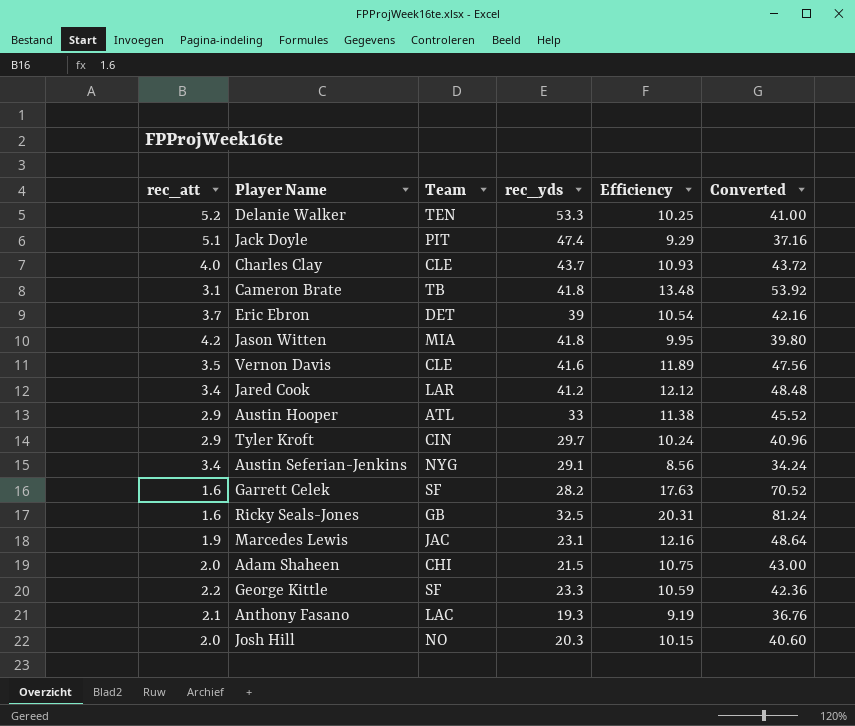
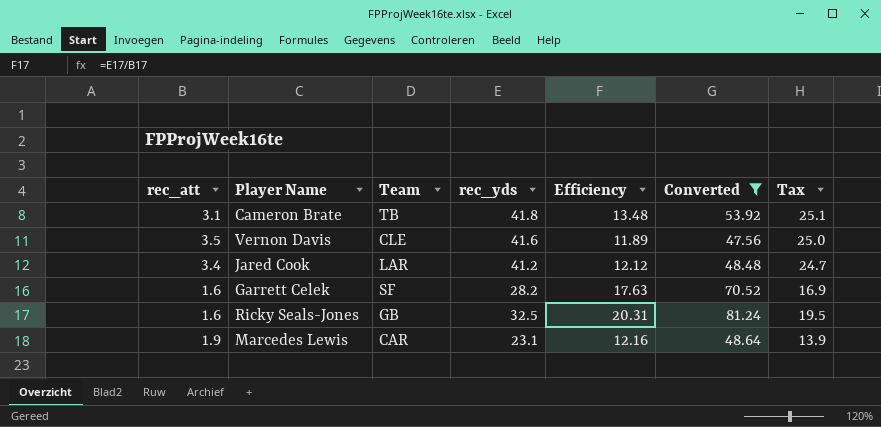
filter: none -> Converted >= 47.56
column Tax | formula: none -> [rec_yds] * 0.6
Marcedes Lewis | Team: JAC -> CAR

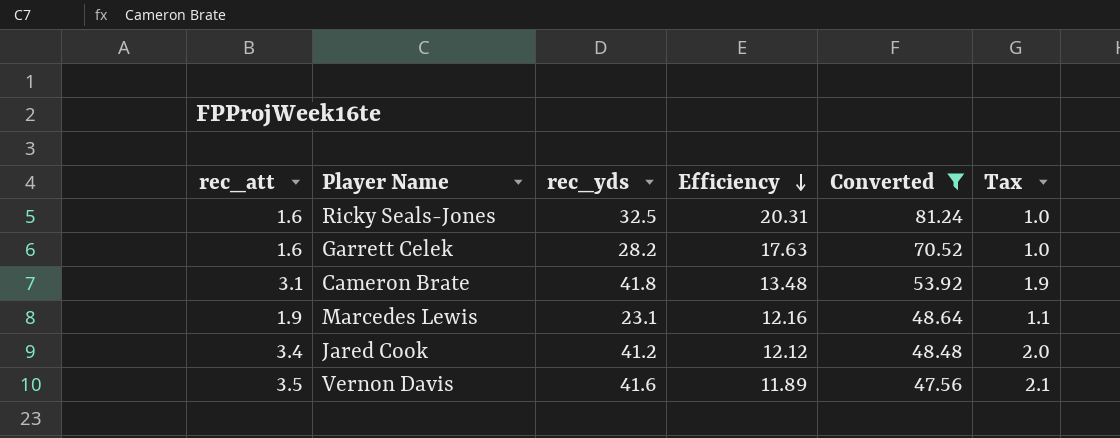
row order: none -> Efficiency descending
column Team | position: 3 -> none
column Tax | formula: [rec_yds] * 0.6 -> [rec_att] * 0.6

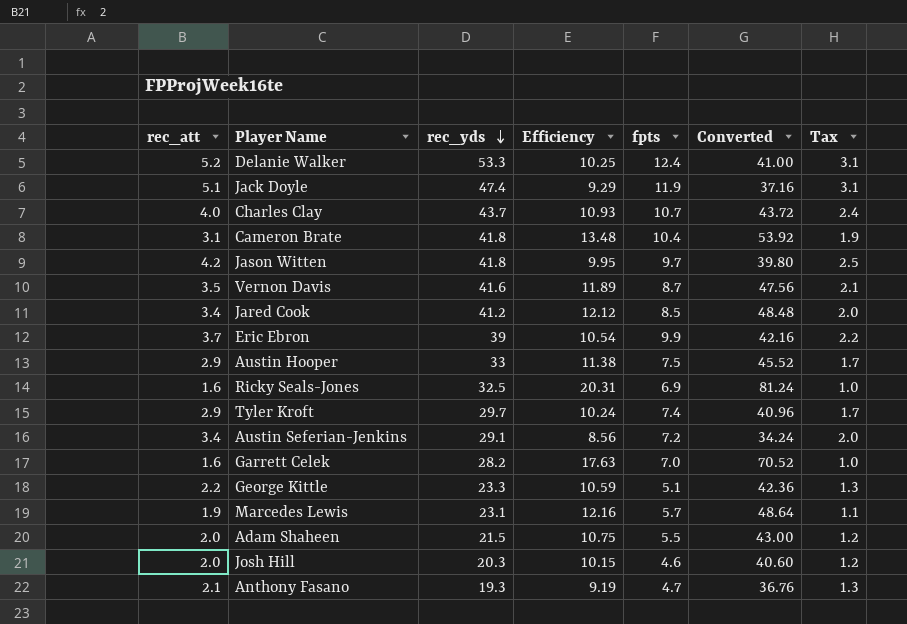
filter: Converted >= 47.56 -> none
row order: Efficiency descending -> rec_yds descending
column fpts | position: none -> 5

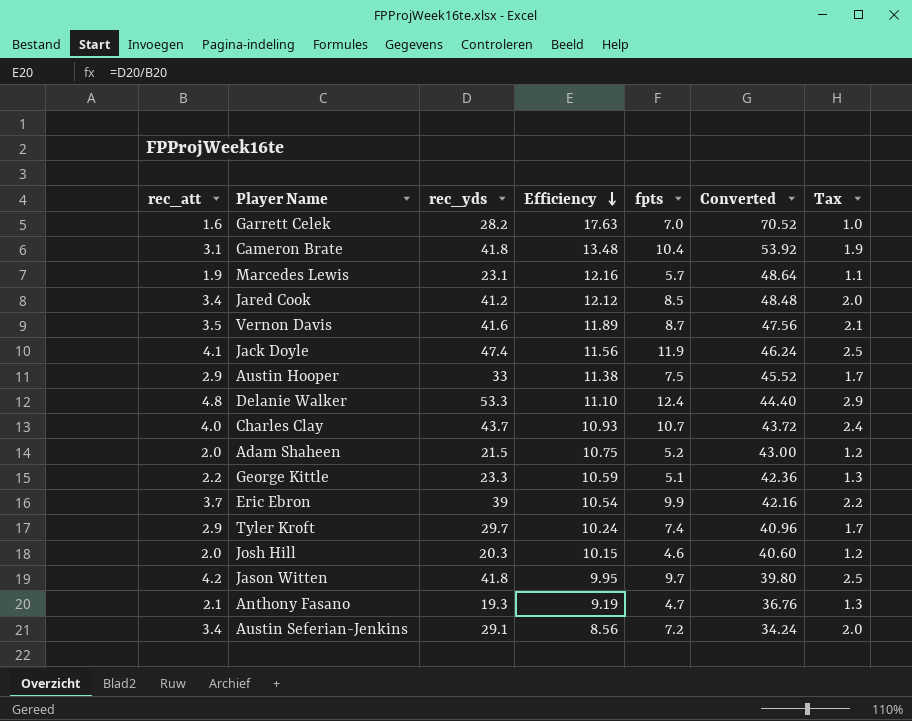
row order: rec_yds descending -> Efficiency descending
row Ricky Seals-Jones: 1.6 | 32.5 | 20.31 | 6.9 | 81.24 | 1.0 -> none
Jack Doyle | rec_att: 5.1 -> 4.1
Jack Doyle | Efficiency: 9.29 -> 11.56
Jack Doyle | Converted: 37.16 -> 46.24
Jack Doyle | Tax: 3.1 -> 2.5
Delanie Walker | rec_att: 5.2 -> 4.8
Delanie Walker | Efficiency: 10.25 -> 11.10
Delanie Walker | Converted: 41.00 -> 44.40
Delanie Walker | Tax: 3.1 -> 2.9
Adam Shaheen | fpts: 5.5 -> 5.2

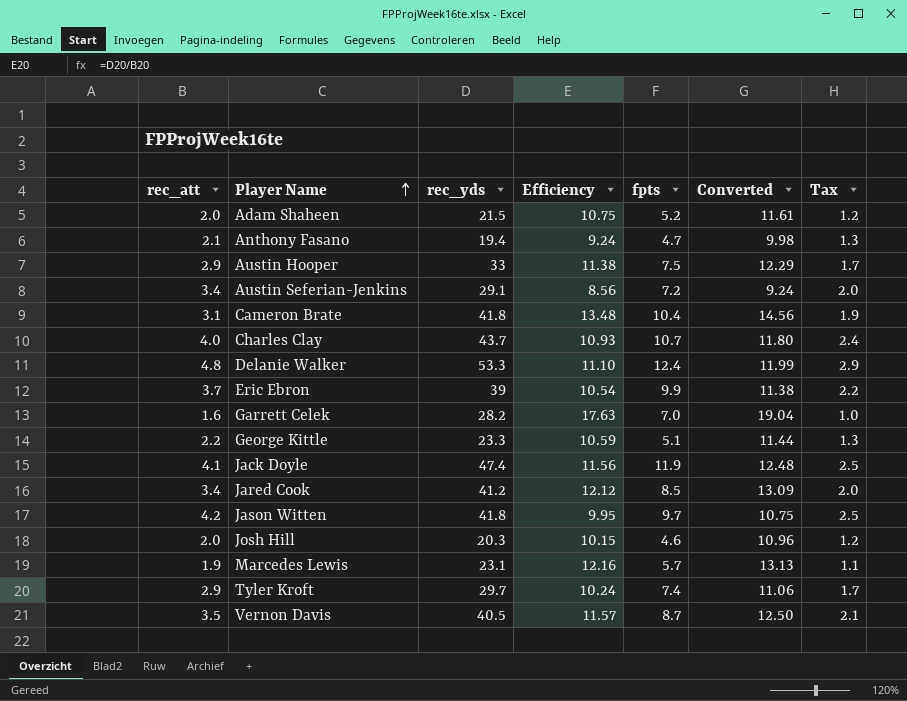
row order: Efficiency descending -> Player Name ascending
column Converted | formula: [Efficiency] * 4 -> [Efficiency] * 1.08
Anthony Fasano | rec_yds: 19.3 -> 19.4
Anthony Fasano | Efficiency: 9.19 -> 9.24
Vernon Davis | rec_yds: 41.6 -> 40.5
Vernon Davis | Efficiency: 11.89 -> 11.57

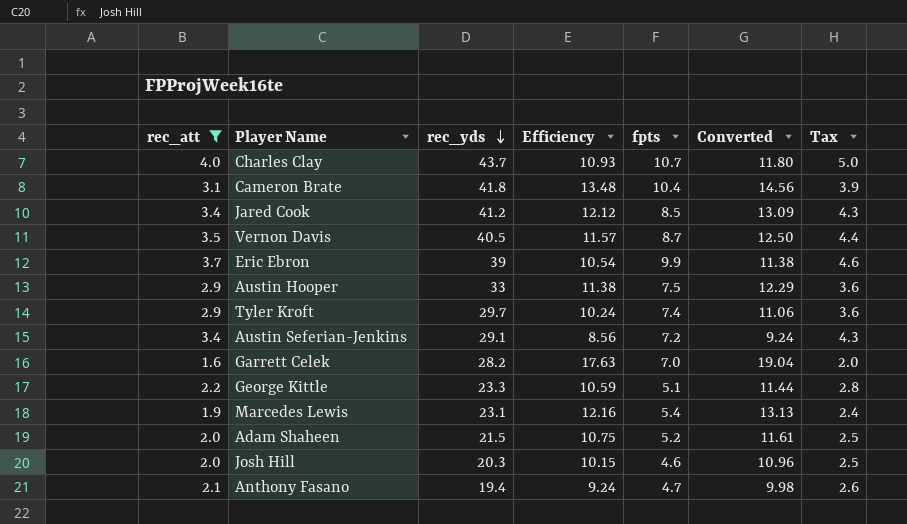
filter: none -> rec_att <= 4.0
row order: Player Name ascending -> rec_yds descending
column Tax | formula: [rec_att] * 0.6 -> [rec_att] * 1.25
Marcedes Lewis | fpts: 5.7 -> 5.4

